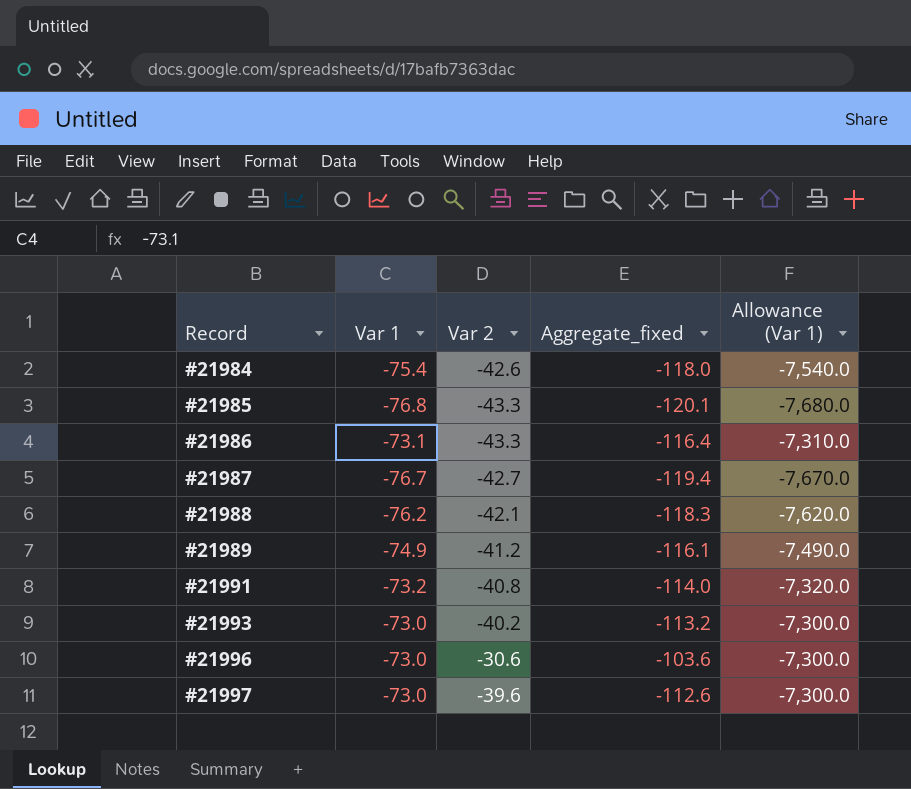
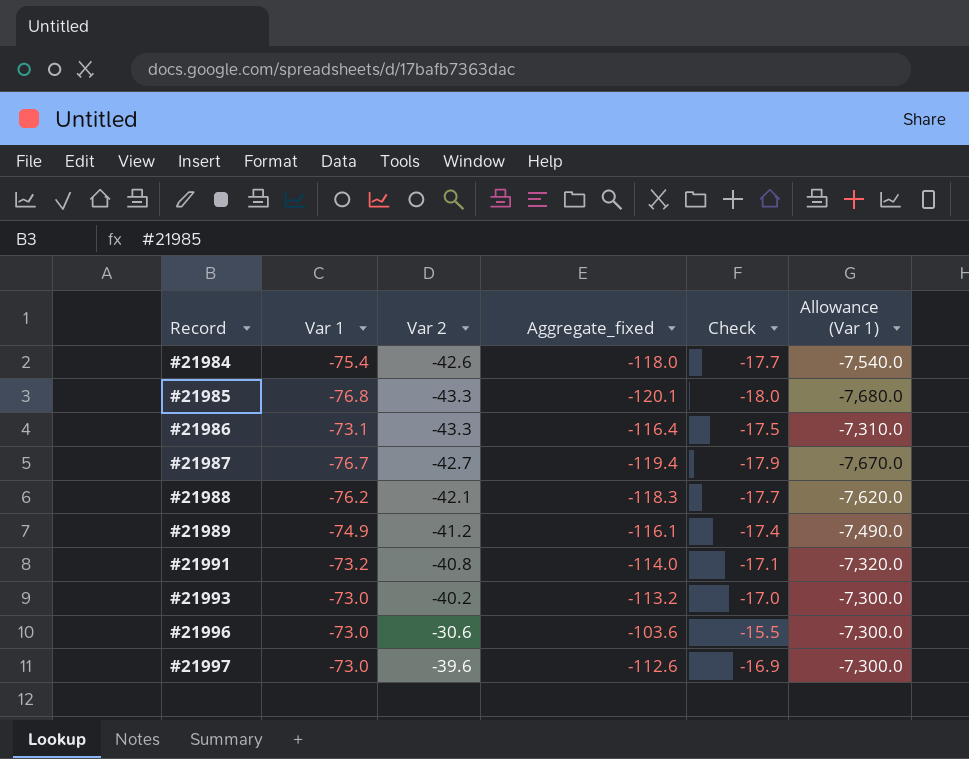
column Check | formula: none -> [Aggregate_fixed] * 0.15

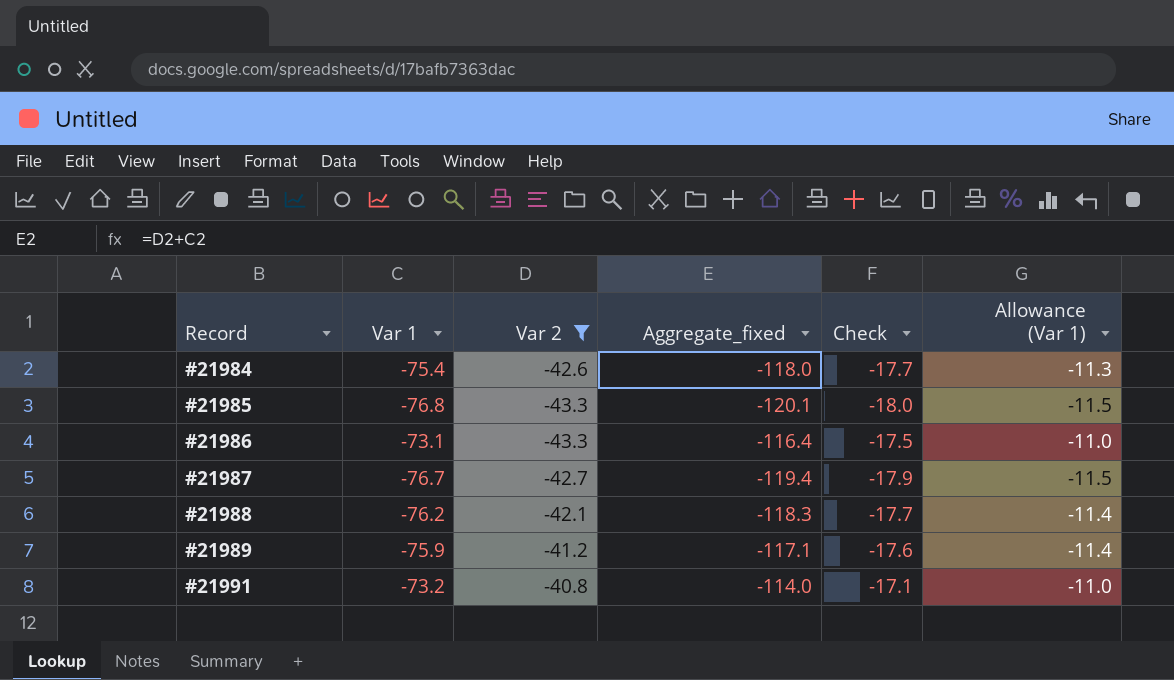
filter: none -> Var 2 <= -40.8
column Allowance (Var 1) | formula: [Var 1] * 100 -> [Var 1] * 0.15
#21989 | Var 1: -74.9 -> -75.9
#21989 | Aggregate_fixed: -116.1 -> -117.1
#21989 | Check: -17.4 -> -17.6

